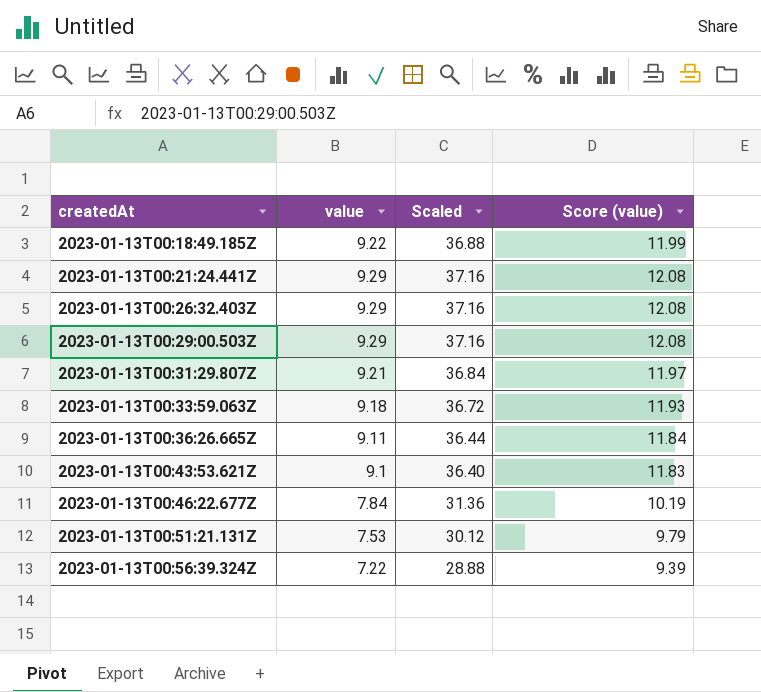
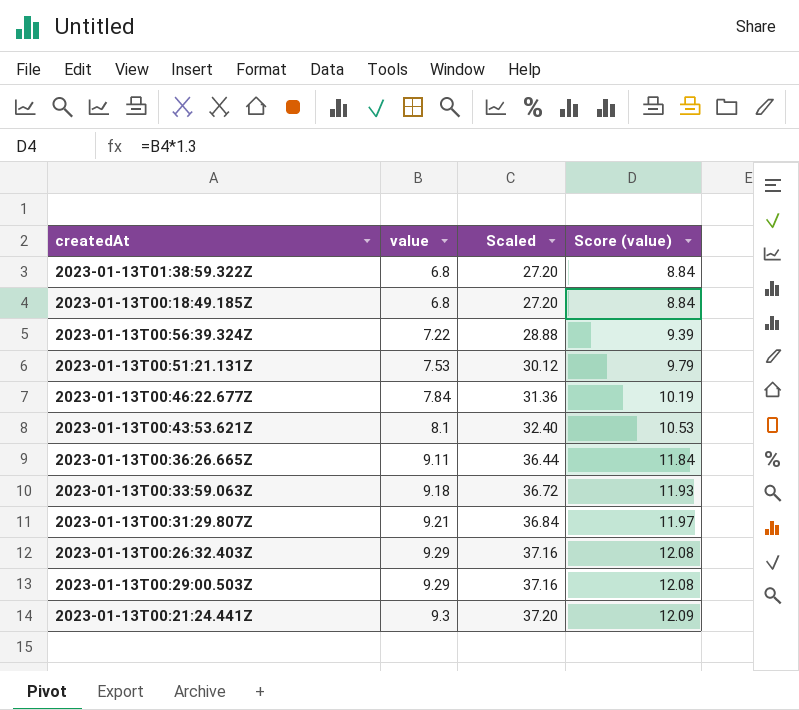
row order: createdAt ascending -> value ascending
row 2023-01-13T01:38:59.322Z: none -> 6.8 | 27.20 | 8.84
2023-01-13T00:18:49.185Z | value: 9.22 -> 6.8
2023-01-13T00:18:49.185Z | Scaled: 36.88 -> 27.20
2023-01-13T00:18:49.185Z | Score (value): 11.99 -> 8.84
2023-01-13T00:43:53.621Z | value: 9.1 -> 8.1
2023-01-13T00:43:53.621Z | Scaled: 36.40 -> 32.40
2023-01-13T00:43:53.621Z | Score (value): 11.83 -> 10.53
2023-01-13T00:21:24.441Z | value: 9.29 -> 9.3
2023-01-13T00:21:24.441Z | Scaled: 37.16 -> 37.20
2023-01-13T00:21:24.441Z | Score (value): 12.08 -> 12.09

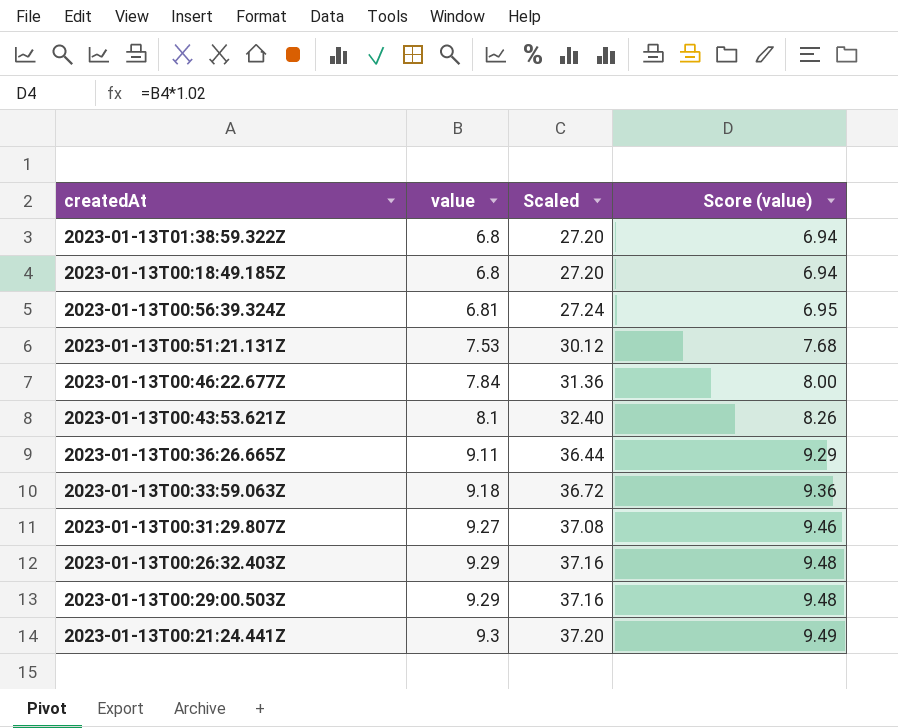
column Score (value) | formula: [value] * 1.3 -> [value] * 1.02
2023-01-13T00:56:39.324Z | value: 7.22 -> 6.81
2023-01-13T00:56:39.324Z | Scaled: 28.88 -> 27.24
2023-01-13T00:31:29.807Z | value: 9.21 -> 9.27
2023-01-13T00:31:29.807Z | Scaled: 36.84 -> 37.08

